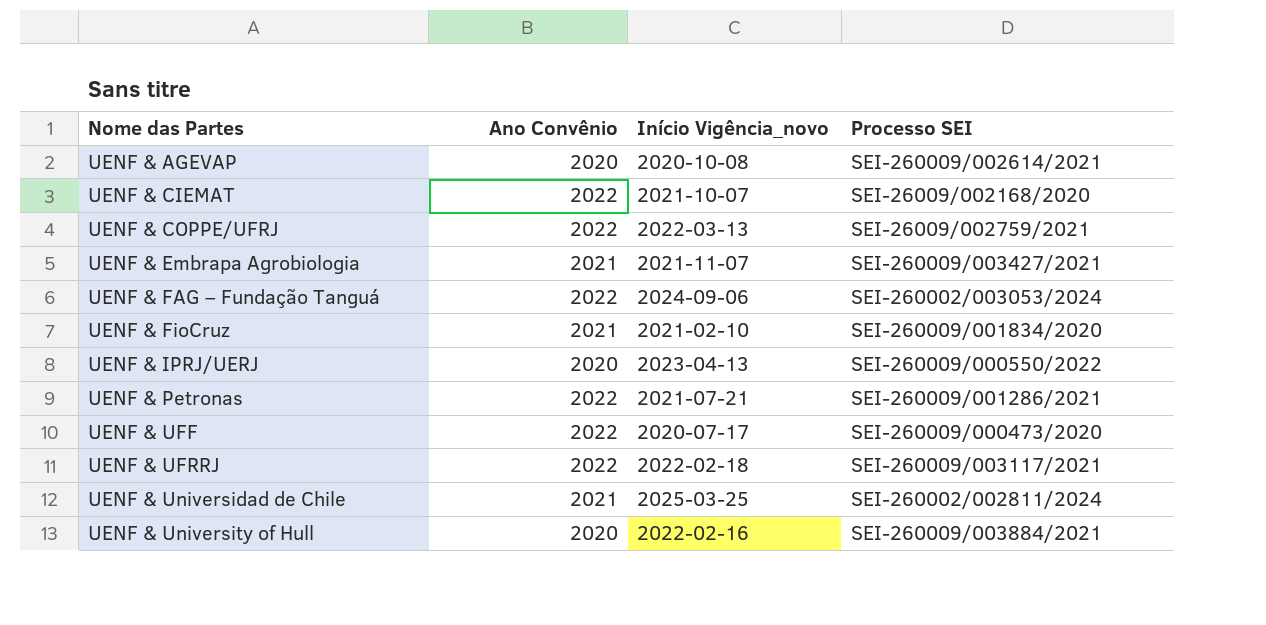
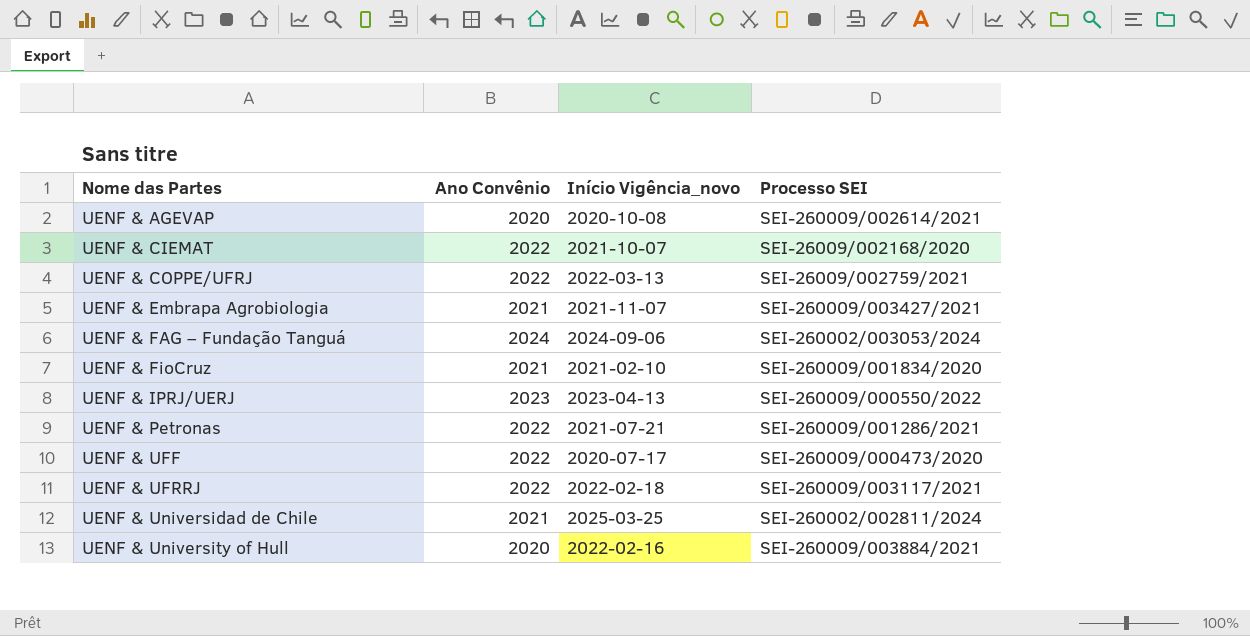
UENF & FAG – Fundação Tanguá | Ano Convênio: 2022 -> 2024
UENF & IPRJ/UERJ | Ano Convênio: 2020 -> 2023

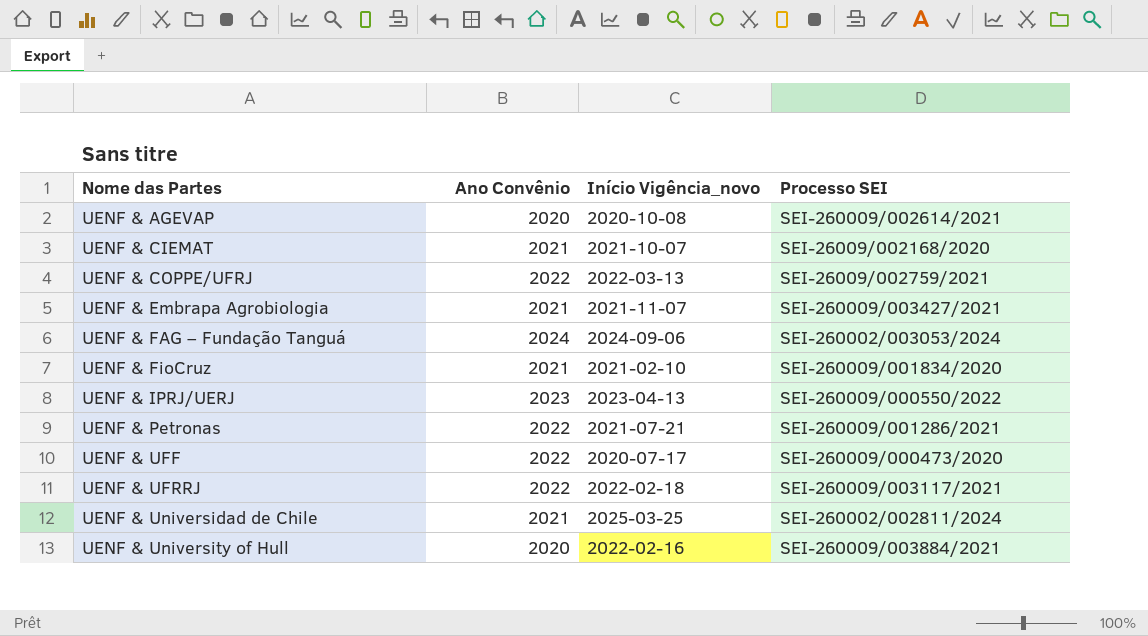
UENF & CIEMAT | Ano Convênio: 2022 -> 2021

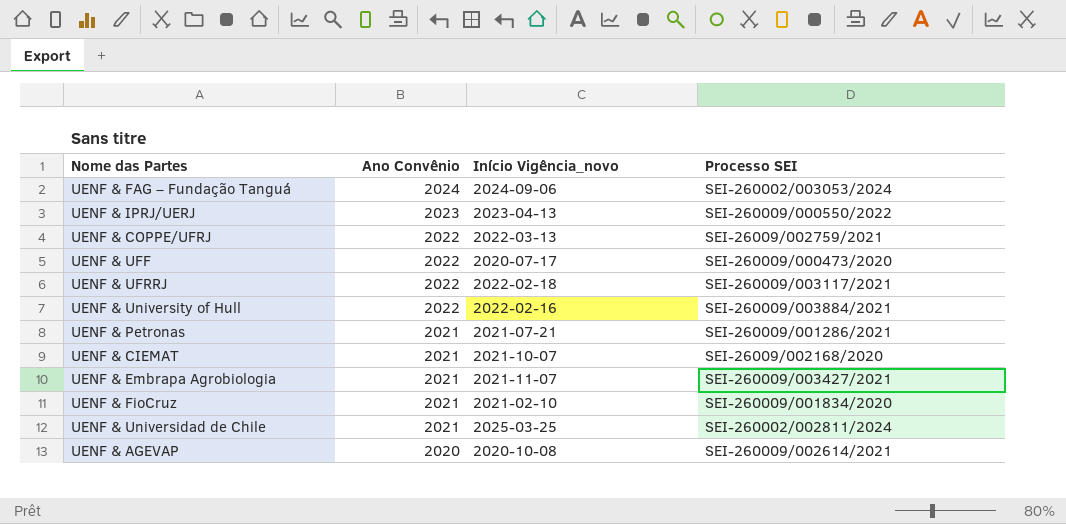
row order: Nome das Partes ascending -> Ano Convênio descending
UENF & University of Hull | Ano Convênio: 2020 -> 2022
UENF & Petronas | Ano Convênio: 2022 -> 2021

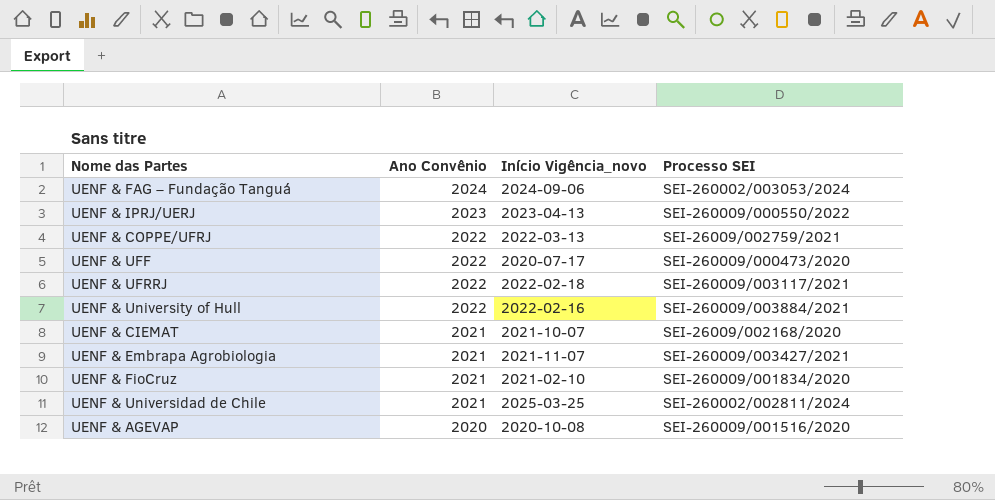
row UENF & Petronas: 2021 | 2021-07-21 | SEI-260009/001286/2021 -> none
UENF & AGEVAP | Processo SEI: SEI-260009/002614/2021 -> SEI-260009/001516/2020

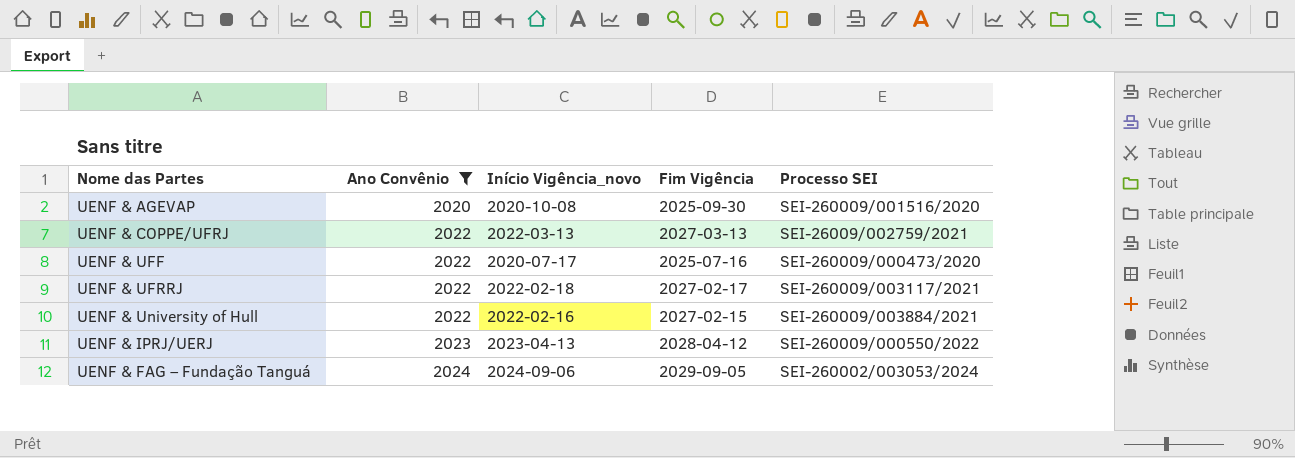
filter: none -> Ano Convênio != 2021
row order: Ano Convênio descending -> Ano Convênio ascending
column Fim Vigência | position: none -> 4

